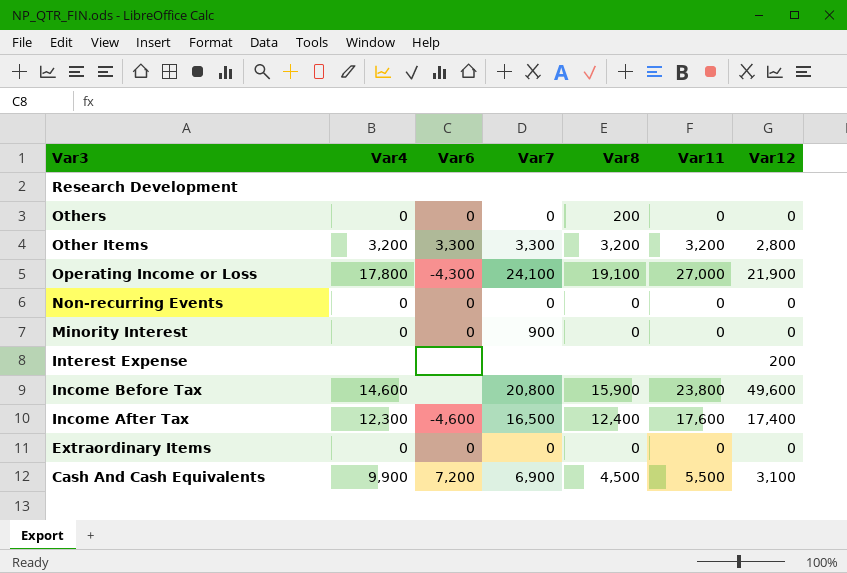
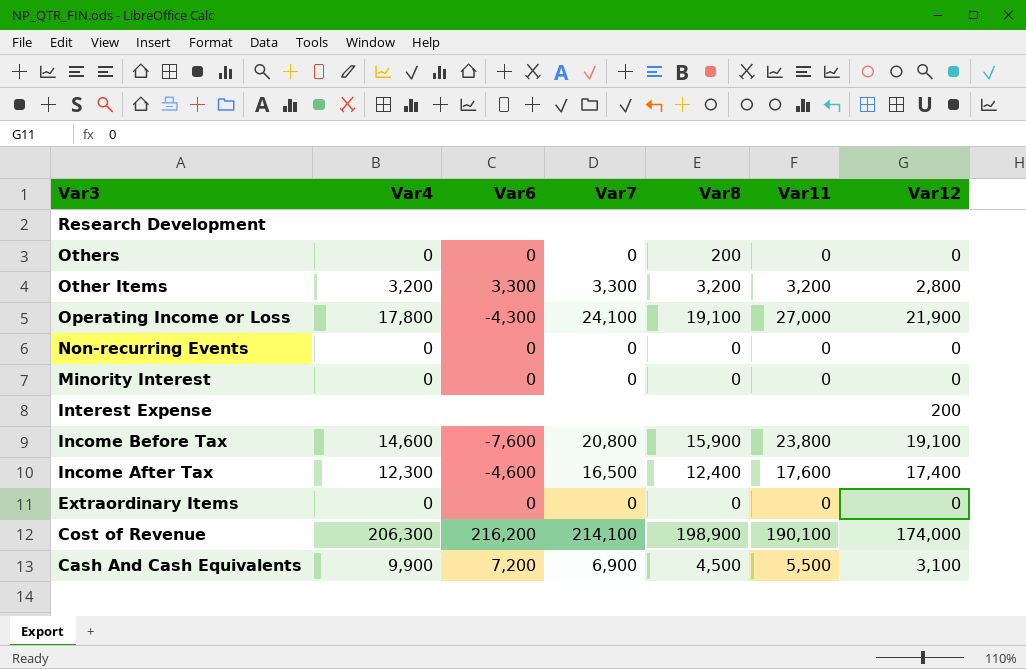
Minority Interest | Var7: 900 -> 0
Income Before Tax | Var6: none -> -7,600
Income Before Tax | Var12: 49,600 -> 19,100
row Cost of Revenue: none -> 206,300 | 216,200 | 214,100 | 198,900 | 190,100 | 174,000

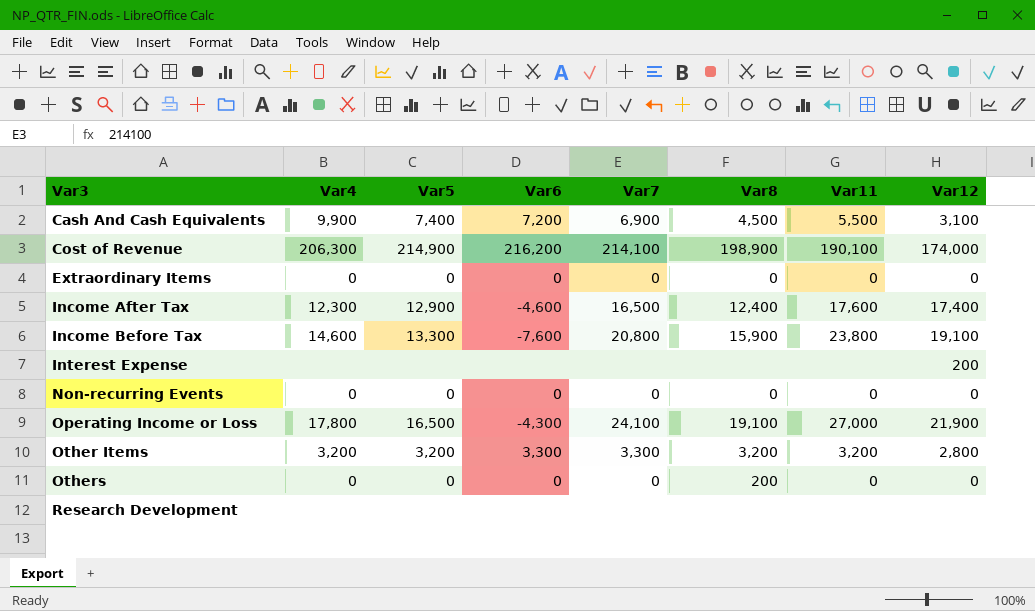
row order: Var3 descending -> Var3 ascending
column Var5 | position: none -> 3
row Minority Interest: 0 | 0 | 0 | 0 | 0 | 0 -> none

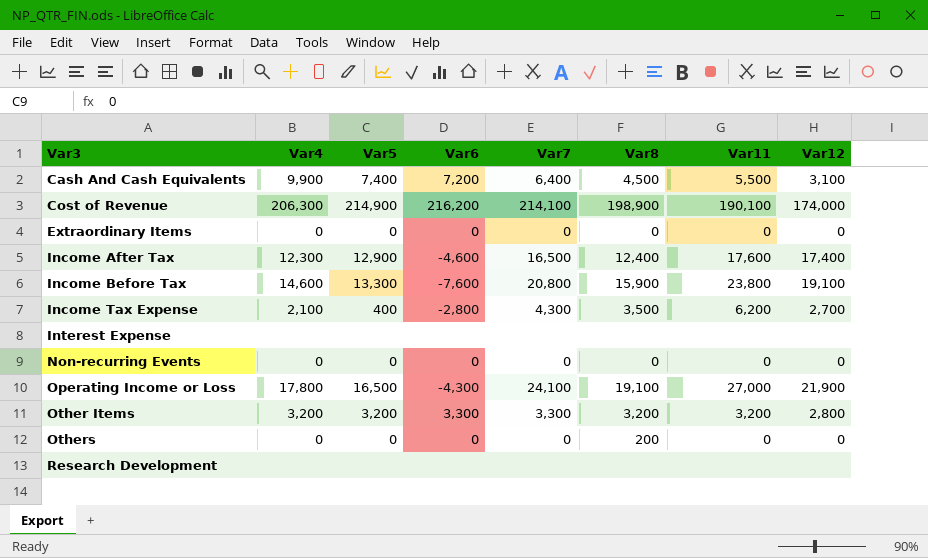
Cash And Cash Equivalents | Var7: 6,900 -> 6,400
row Income Tax Expense: none -> 2,100 | 400 | -2,800 | 4,300 | 3,500 | 6,200 | 2,700
Interest Expense | Var12: 200 -> none

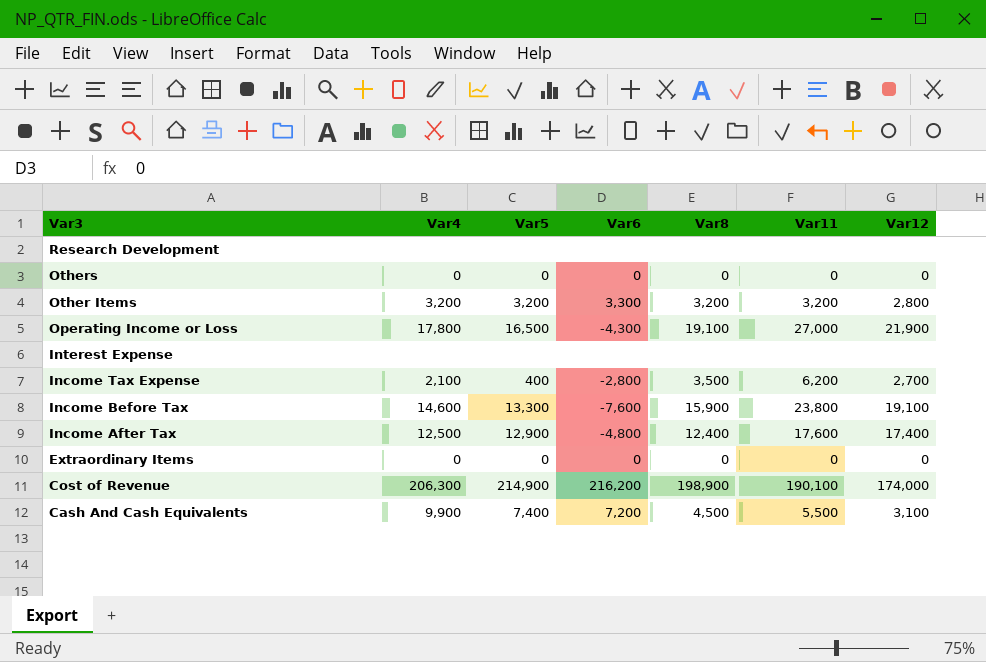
row order: Var3 ascending -> Var3 descending
column Var7 | position: 5 -> none
row Non-recurring Events: 0 | 0 | 0 | 0 | 0 | 0 | 0 -> none
Others | Var8: 200 -> 0
Income After Tax | Var4: 12,300 -> 12,500
Income After Tax | Var6: -4,600 -> -4,800

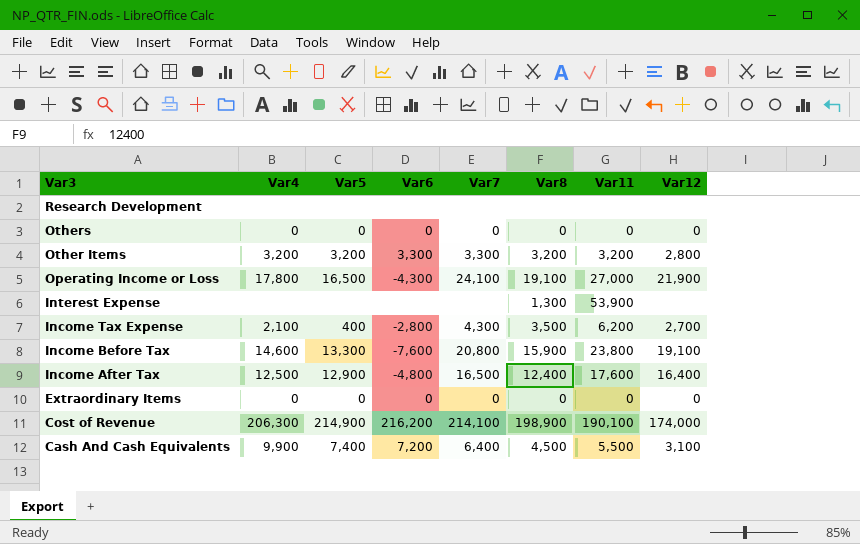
column Var7 | position: none -> 5
Interest Expense | Var8: none -> 1,300
Interest Expense | Var11: none -> 53,900
Income After Tax | Var12: 17,400 -> 16,400

